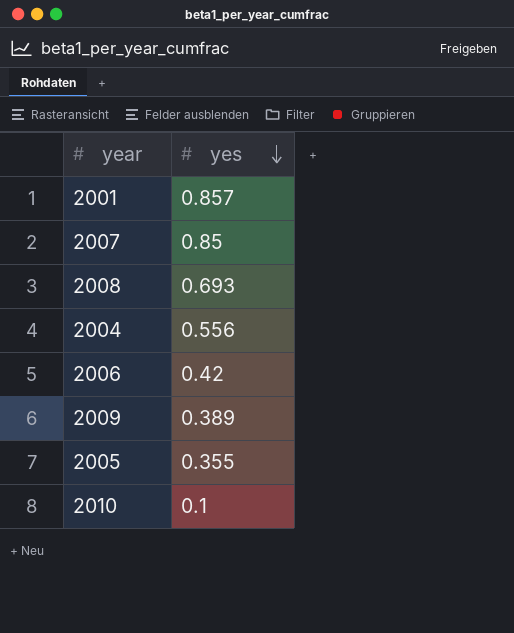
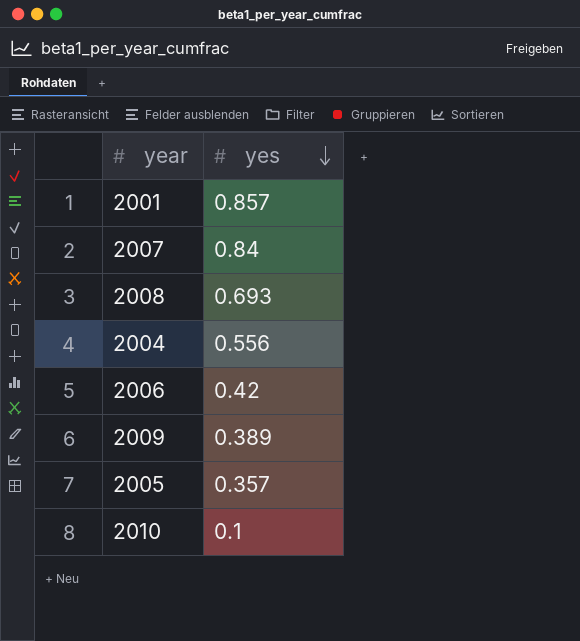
2007 | yes: 0.85 -> 0.84
2005 | yes: 0.355 -> 0.357

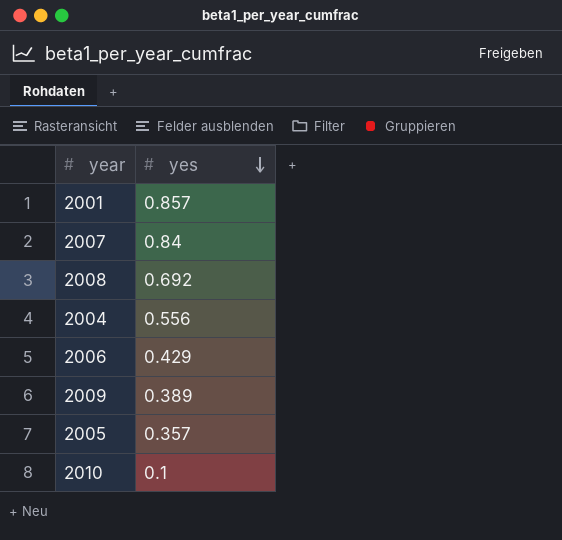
2008 | yes: 0.693 -> 0.692
2006 | yes: 0.42 -> 0.429

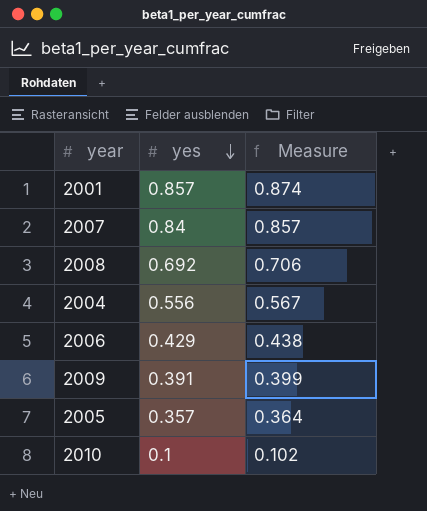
column Measure | formula: none -> [yes] * 1.02
2009 | yes: 0.389 -> 0.391

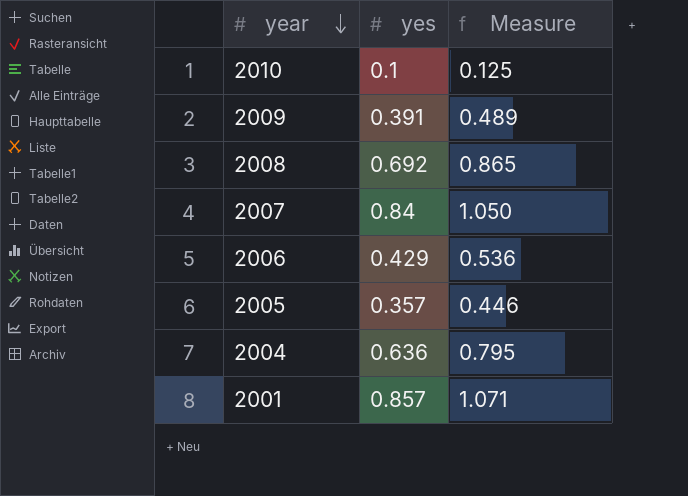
row order: yes descending -> year descending
column Measure | formula: [yes] * 1.02 -> [yes] * 1.25
2004 | yes: 0.556 -> 0.636

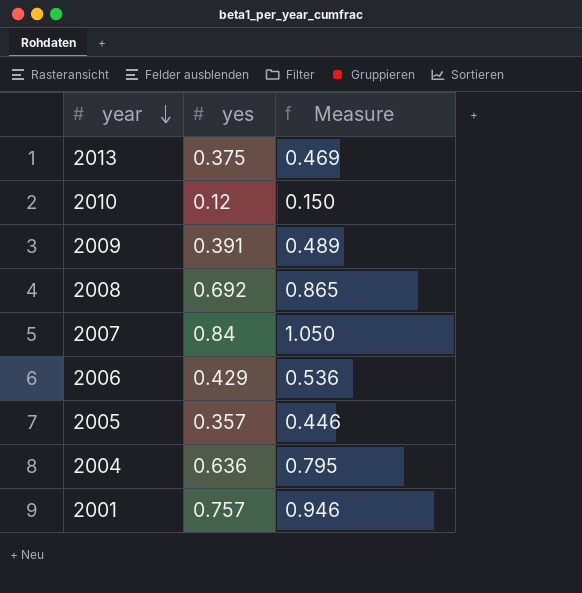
row 2013: none -> 0.375 | 0.469
2010 | yes: 0.1 -> 0.12
2010 | Measure: 0.125 -> 0.150
2001 | yes: 0.857 -> 0.757
2001 | Measure: 1.071 -> 0.946

